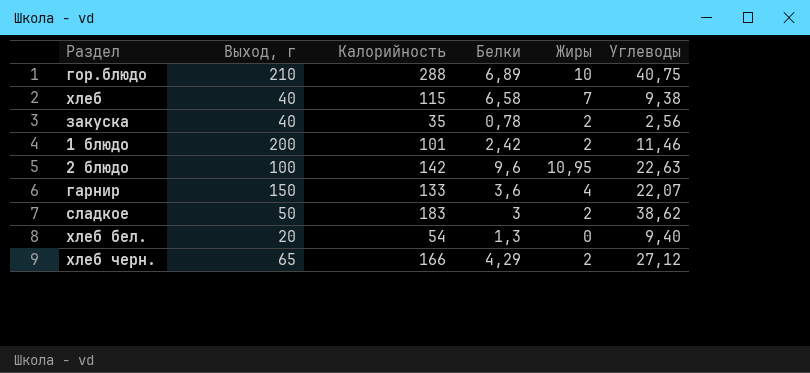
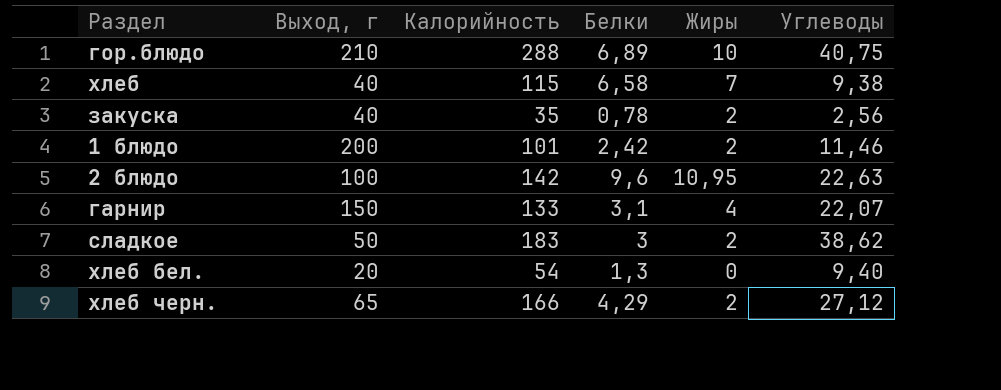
гарнир | Белки: 3,6 -> 3,1

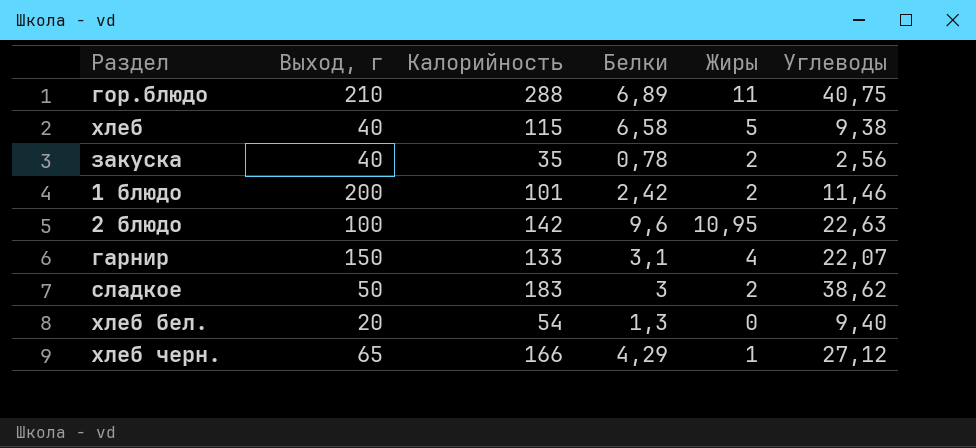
гор.блюдо | Жиры: 10 -> 11
хлеб | Жиры: 7 -> 5
хлеб черн. | Жиры: 2 -> 1

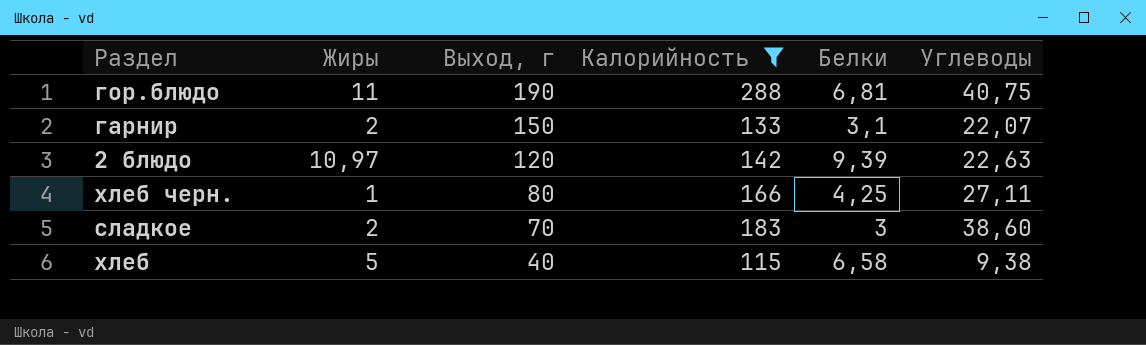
filter: none -> Калорийность >= 115
row order: none -> Выход, г descending
column Жиры | position: 5 -> 2
гор.блюдо | Выход, г: 210 -> 190
гор.блюдо | Белки: 6,89 -> 6,81
гарнир | Жиры: 4 -> 2
2 блюдо | Жиры: 10,95 -> 10,97
2 блюдо | Выход, г: 100 -> 120
2 блюдо | Белки: 9,6 -> 9,39
хлеб черн. | Выход, г: 65 -> 80
хлеб черн. | Белки: 4,29 -> 4,25
хлеб черн. | Углеводы: 27,12 -> 27,11
сладкое | Выход, г: 50 -> 70
сладкое | Углеводы: 38,62 -> 38,60

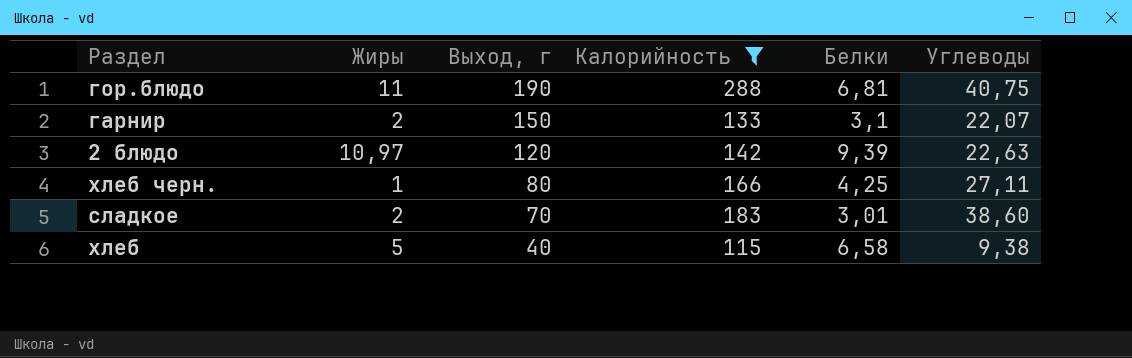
сладкое | Белки: 3 -> 3,01

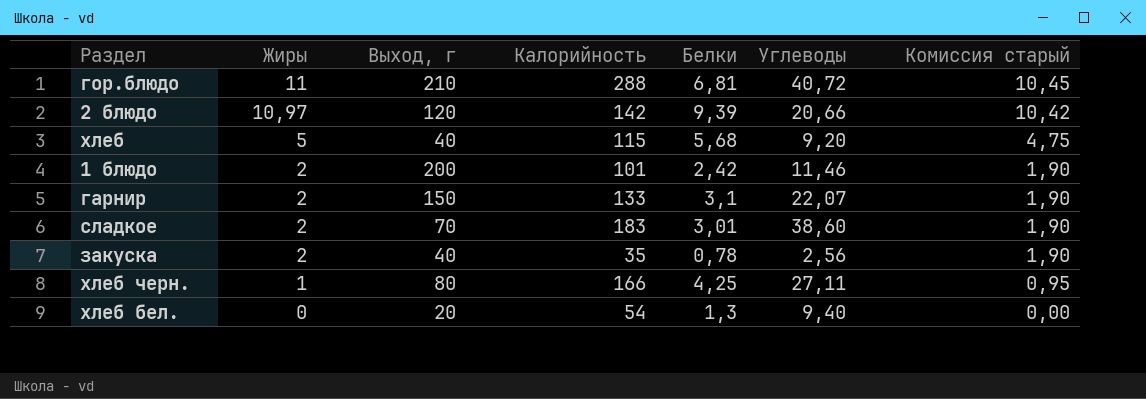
filter: Калорийность >= 115 -> none
row order: Выход, г descending -> Жиры descending
column Комиссия старый | formula: none -> [Жиры] * 0,95
гор.блюдо | Выход, г: 190 -> 210
гор.блюдо | Углеводы: 40,75 -> 40,72
2 блюдо | Углеводы: 22,63 -> 20,66
хлеб | Белки: 6,58 -> 5,68
хлеб | Углеводы: 9,38 -> 9,20

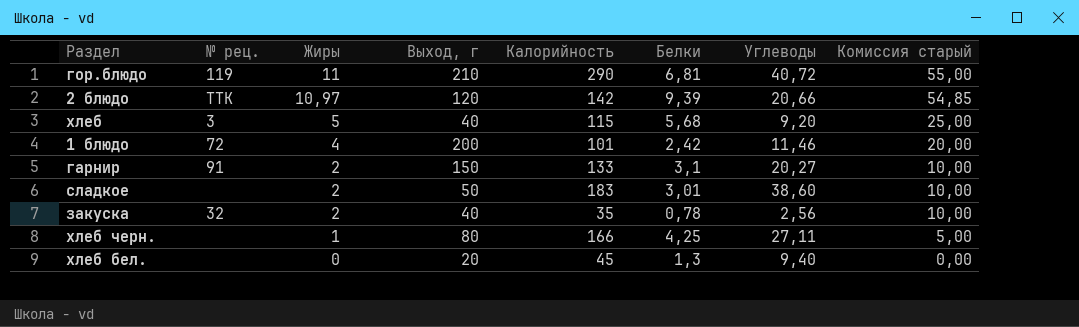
column № рец. | position: none -> 2
column Комиссия старый | formula: [Жиры] * 0,95 -> [Жиры] * 5
гор.блюдо | Калорийность: 288 -> 290
1 блюдо | Жиры: 2 -> 4
гарнир | Углеводы: 22,07 -> 20,27
сладкое | Выход, г: 70 -> 50
хлеб бел. | Калорийность: 54 -> 45

